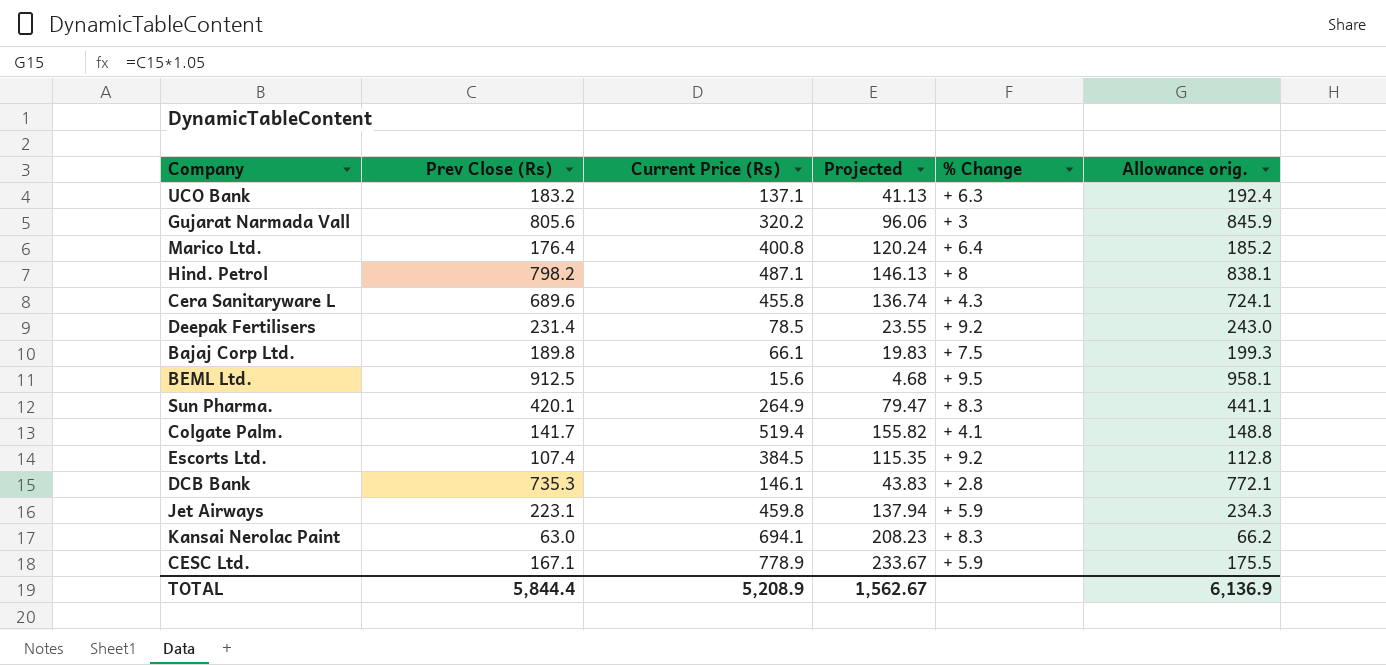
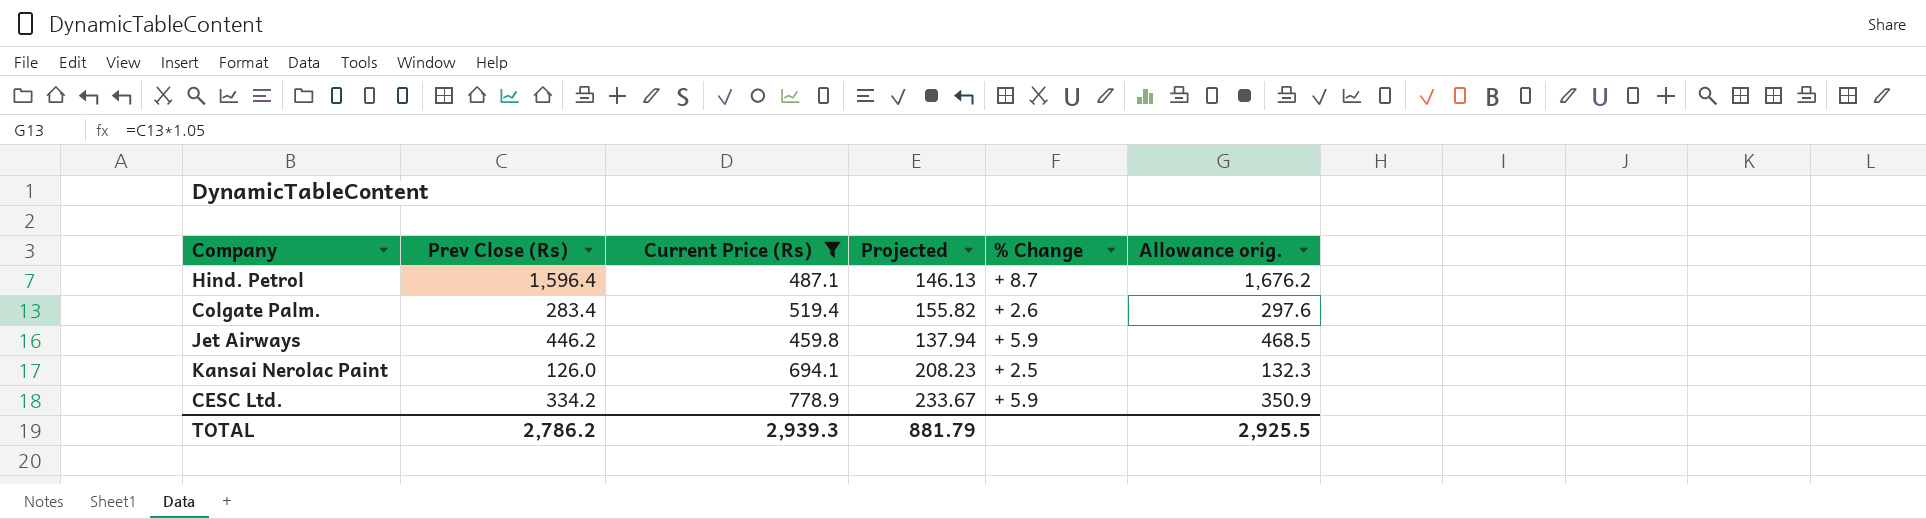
filter: none -> Current Price (Rs) >= 459.8
Hind. Petrol | Prev Close (Rs): 798.2 -> 1,596.4
Hind. Petrol | % Change: + 8 -> + 8.7
Hind. Petrol | Allowance orig.: 838.1 -> 1,676.2
Colgate Palm. | Prev Close (Rs): 141.7 -> 283.4
Colgate Palm. | % Change: + 4.1 -> + 2.6
Colgate Palm. | Allowance orig.: 148.8 -> 297.6
Jet Airways | Prev Close (Rs): 223.1 -> 446.2
Jet Airways | Allowance orig.: 234.3 -> 468.5
Kansai Nerolac Paint | Prev Close (Rs): 63.0 -> 126.0
Kansai Nerolac Paint | % Change: + 8.3 -> + 2.5
Kansai Nerolac Paint | Allowance orig.: 66.2 -> 132.3
CESC Ltd. | Prev Close (Rs): 167.1 -> 334.2
CESC Ltd. | Allowance orig.: 175.5 -> 350.9
TOTAL | Prev Close (Rs): 5,844.4 -> 2,786.2
TOTAL | Current Price (Rs): 5,208.9 -> 2,939.3
TOTAL | Projected: 1,562.67 -> 881.79
TOTAL | Allowance orig.: 6,136.9 -> 2,925.5

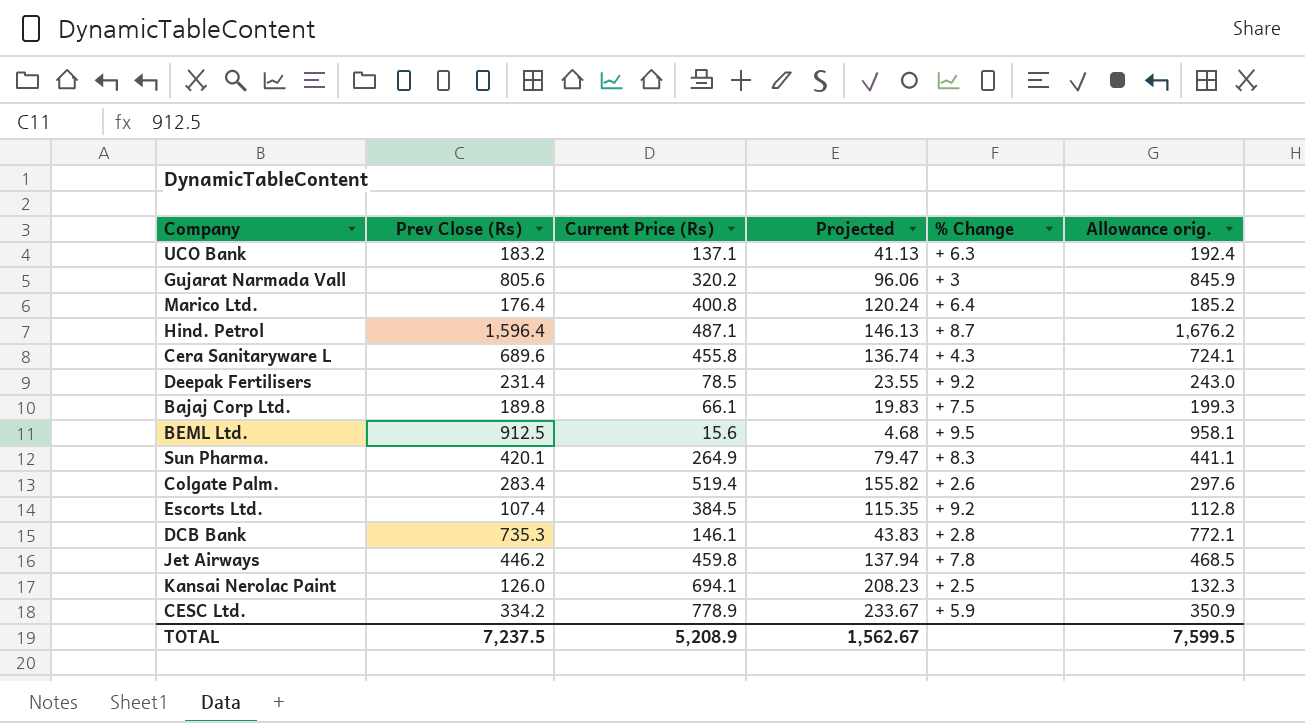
filter: Current Price (Rs) >= 459.8 -> none
Jet Airways | % Change: + 5.9 -> + 7.8
TOTAL | Prev Close (Rs): 2,786.2 -> 7,237.5
TOTAL | Current Price (Rs): 2,939.3 -> 5,208.9
TOTAL | Projected: 881.79 -> 1,562.67
TOTAL | Allowance orig.: 2,925.5 -> 7,599.5

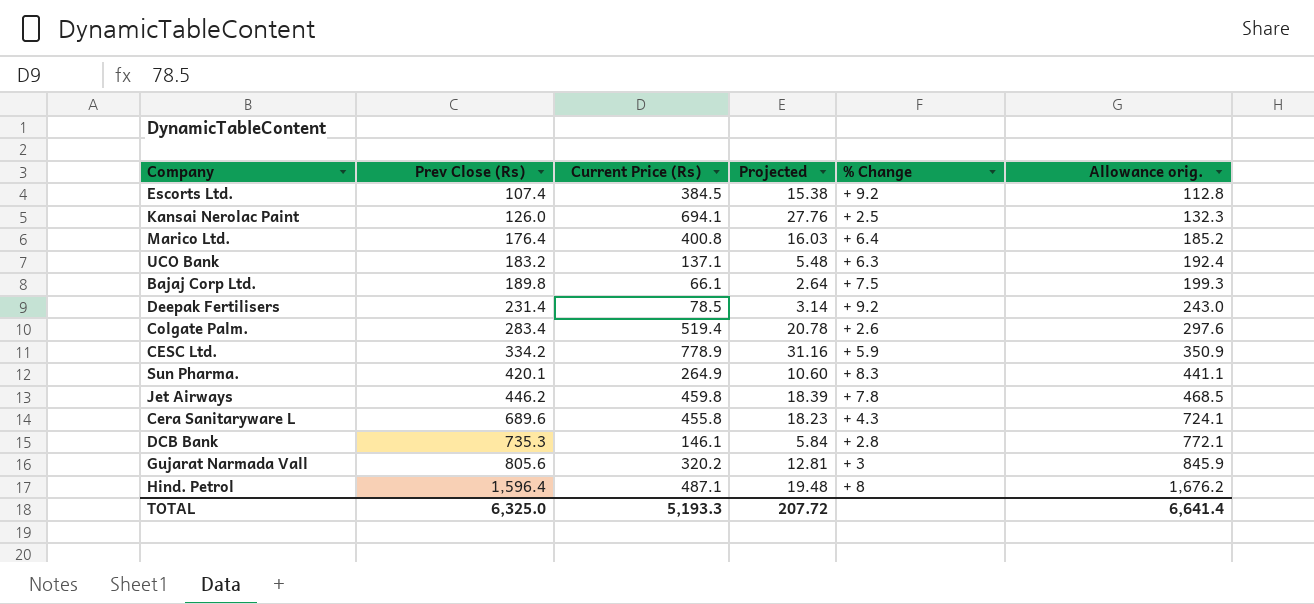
row order: none -> Prev Close (Rs) ascending
column Projected | formula: [Current Price (Rs)] * 0.3 -> [Current Price (Rs)] * 0.04
row BEML Ltd.: 912.5 | 15.6 | 4.68 | + 9.5 | 958.1 -> none
Hind. Petrol | % Change: + 8.7 -> + 8
TOTAL | Prev Close (Rs): 7,237.5 -> 6,325.0
TOTAL | Current Price (Rs): 5,208.9 -> 5,193.3
TOTAL | Projected: 1,562.67 -> 207.72
TOTAL | Allowance orig.: 7,599.5 -> 6,641.4

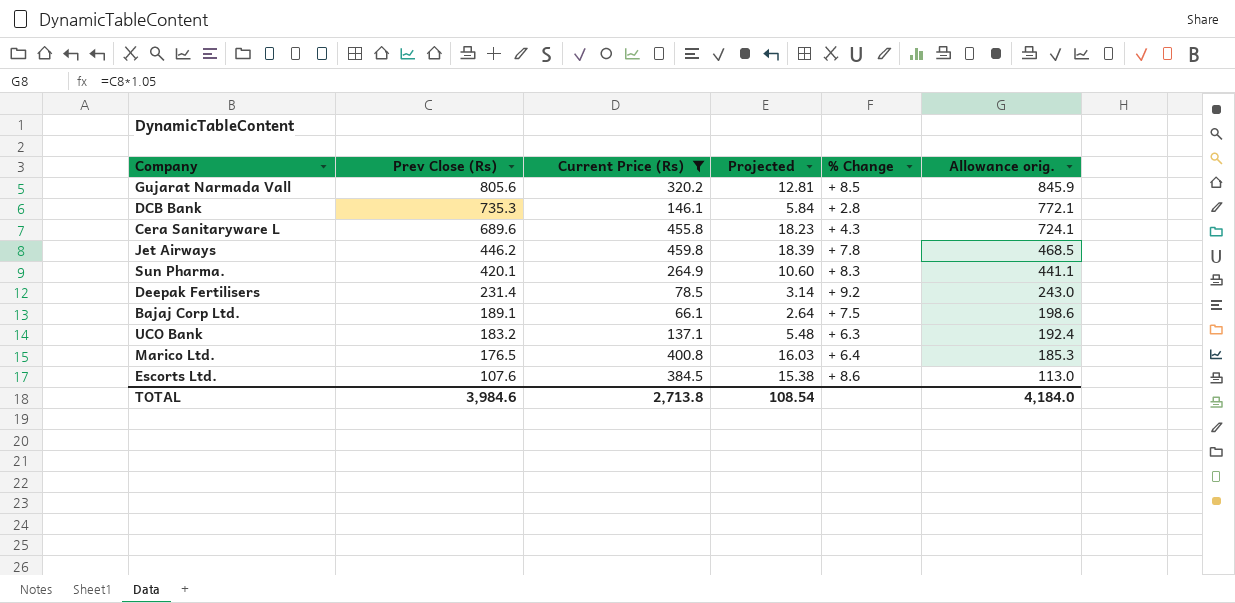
filter: none -> Current Price (Rs) <= 459.8
row order: Prev Close (Rs) ascending -> Prev Close (Rs) descending
Gujarat Narmada Vall | % Change: + 3 -> + 8.5
Bajaj Corp Ltd. | Prev Close (Rs): 189.8 -> 189.1
Bajaj Corp Ltd. | Allowance orig.: 199.3 -> 198.6
Marico Ltd. | Prev Close (Rs): 176.4 -> 176.5
Marico Ltd. | Allowance orig.: 185.2 -> 185.3
Escorts Ltd. | Prev Close (Rs): 107.4 -> 107.6
Escorts Ltd. | % Change: + 9.2 -> + 8.6
Escorts Ltd. | Allowance orig.: 112.8 -> 113.0
TOTAL | Prev Close (Rs): 6,325.0 -> 3,984.6
TOTAL | Current Price (Rs): 5,193.3 -> 2,713.8
TOTAL | Projected: 207.72 -> 108.54
TOTAL | Allowance orig.: 6,641.4 -> 4,184.0

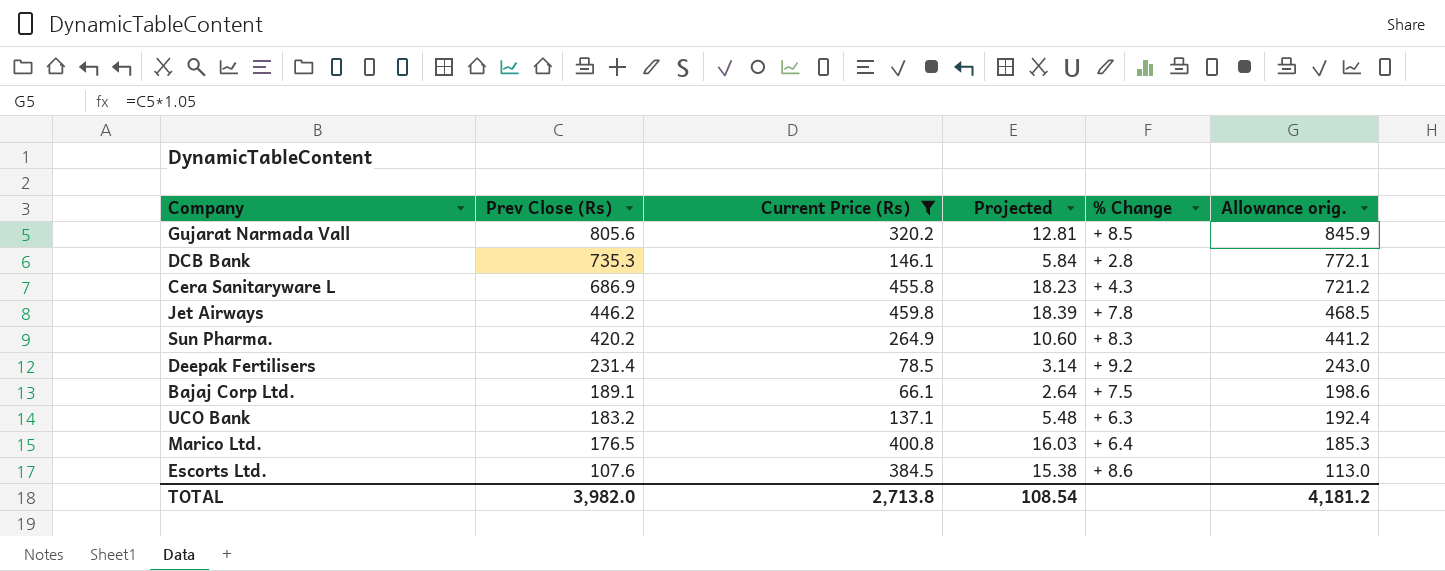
Cera Sanitaryware L | Prev Close (Rs): 689.6 -> 686.9
Cera Sanitaryware L | Allowance orig.: 724.1 -> 721.2
Sun Pharma. | Prev Close (Rs): 420.1 -> 420.2
Sun Pharma. | Allowance orig.: 441.1 -> 441.2
TOTAL | Prev Close (Rs): 3,984.6 -> 3,982.0
TOTAL | Allowance orig.: 4,184.0 -> 4,181.2

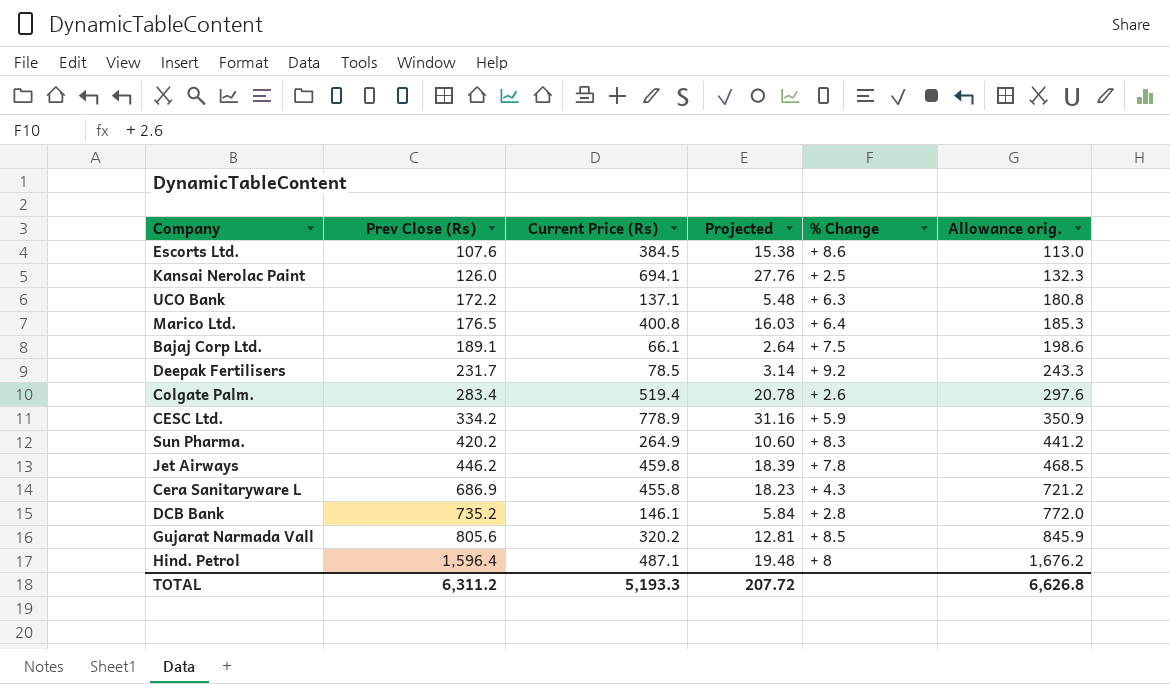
filter: Current Price (Rs) <= 459.8 -> none
row order: Prev Close (Rs) descending -> Prev Close (Rs) ascending
UCO Bank | Prev Close (Rs): 183.2 -> 172.2
UCO Bank | Allowance orig.: 192.4 -> 180.8
Deepak Fertilisers | Prev Close (Rs): 231.4 -> 231.7
Deepak Fertilisers | Allowance orig.: 243.0 -> 243.3
DCB Bank | Prev Close (Rs): 735.3 -> 735.2
DCB Bank | Allowance orig.: 772.1 -> 772.0
TOTAL | Prev Close (Rs): 3,982.0 -> 6,311.2
TOTAL | Current Price (Rs): 2,713.8 -> 5,193.3
TOTAL | Projected: 108.54 -> 207.72
TOTAL | Allowance orig.: 4,181.2 -> 6,626.8

